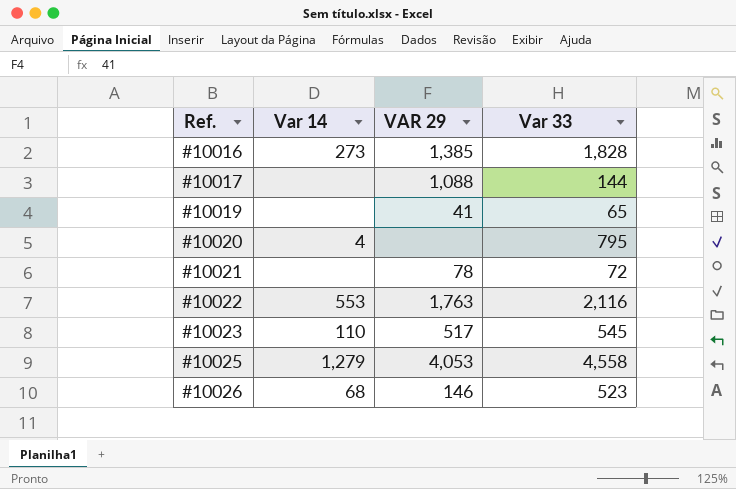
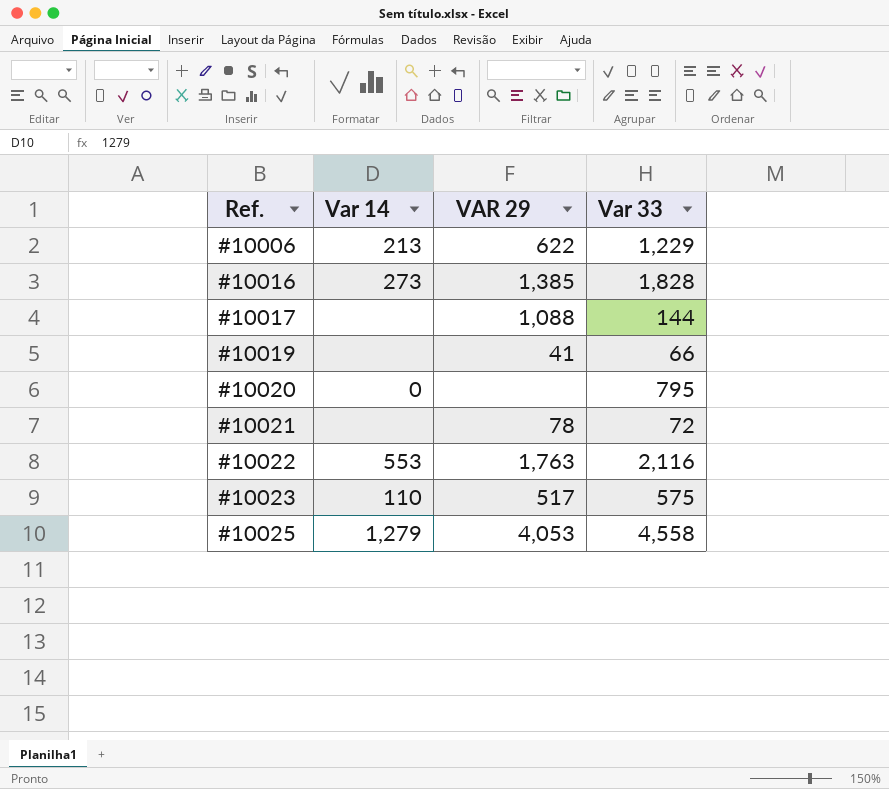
row #10026: 68 | 146 | 523 -> none
row #10006: none -> 213 | 622 | 1,229
#10019 | Var 33: 65 -> 66
#10020 | Var 14: 4 -> 0
#10023 | Var 33: 545 -> 575

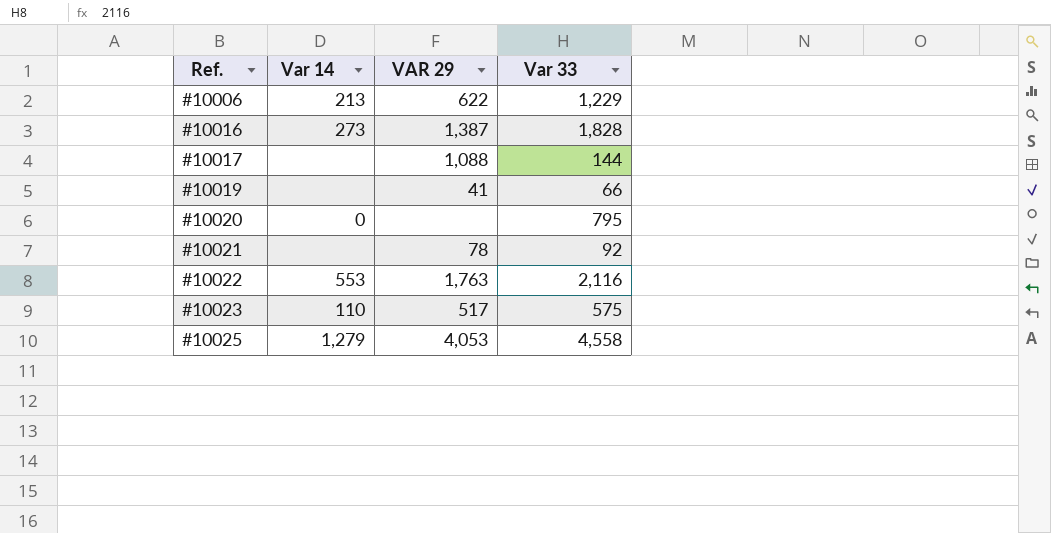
#10016 | VAR 29: 1,385 -> 1,387
#10021 | Var 33: 72 -> 92

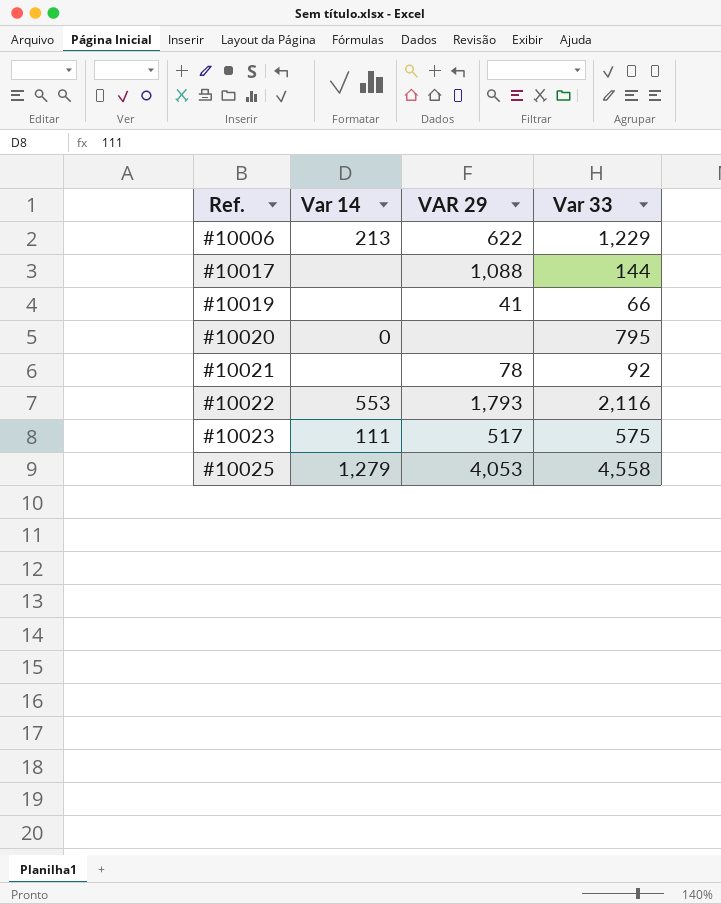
row #10016: 273 | 1,387 | 1,828 -> none
#10022 | VAR 29: 1,763 -> 1,793
#10023 | Var 14: 110 -> 111

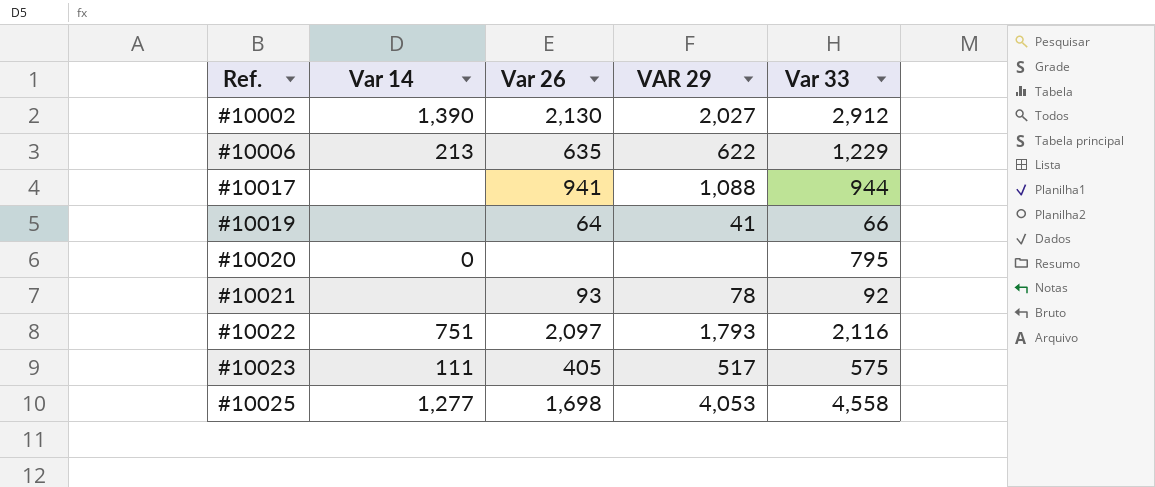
column Var 26 | position: none -> 3
row #10002: none -> 1,390 | 2,130 | 2,027 | 2,912
#10017 | Var 33: 144 -> 944
#10022 | Var 14: 553 -> 751
#10025 | Var 14: 1,279 -> 1,277

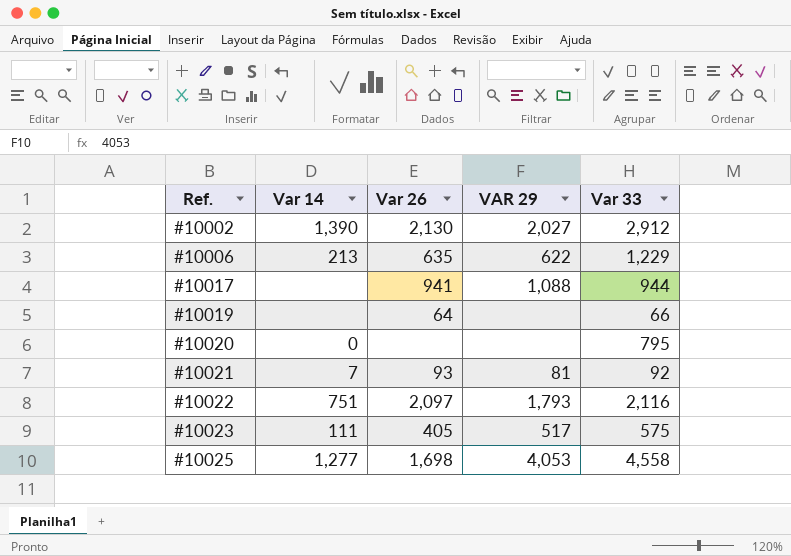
#10019 | VAR 29: 41 -> none
#10021 | Var 14: none -> 7
#10021 | VAR 29: 78 -> 81

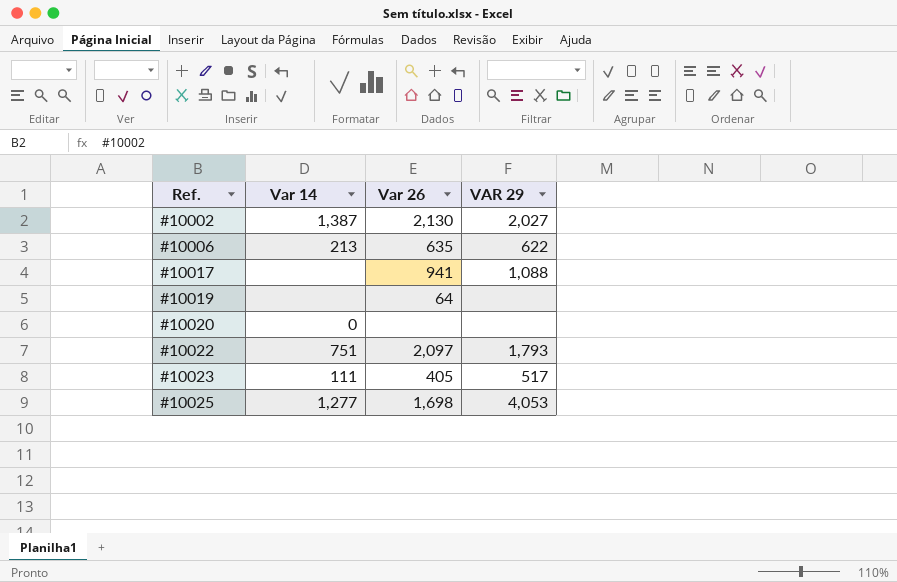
column Var 33 | position: 5 -> none
row #10021: 7 | 93 | 81 | 92 -> none
#10002 | Var 14: 1,390 -> 1,387

